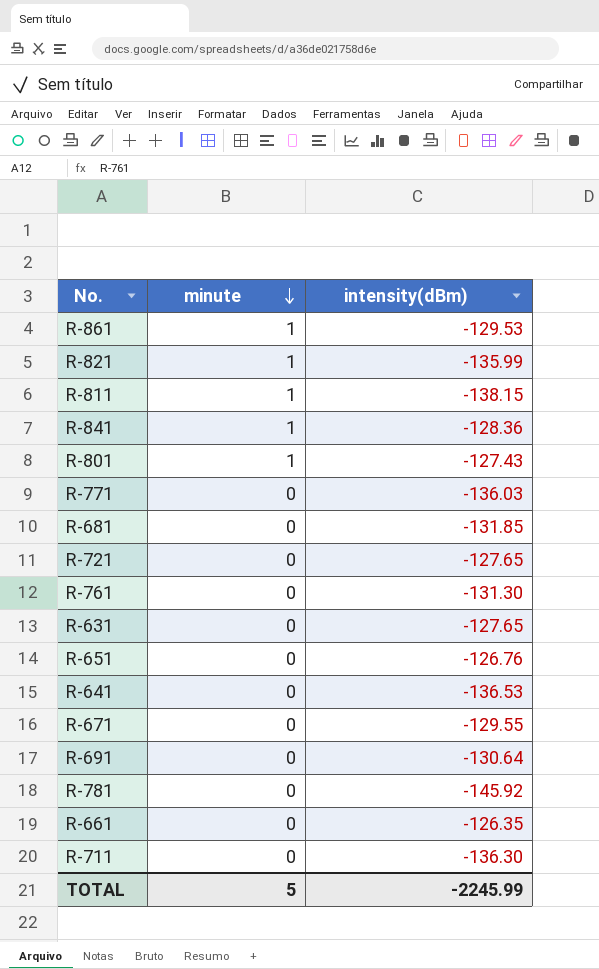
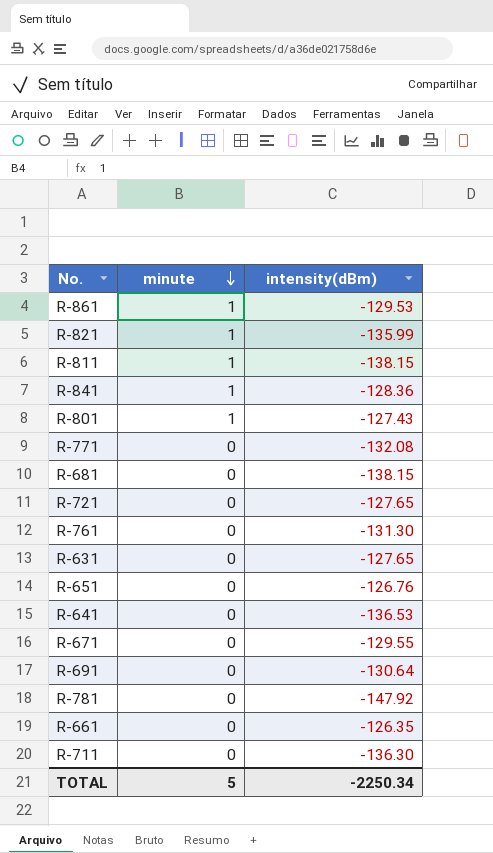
R-771 | intensity(dBm): -136.03 -> -132.08
R-681 | intensity(dBm): -131.85 -> -138.15
R-781 | intensity(dBm): -145.92 -> -147.92
TOTAL | intensity(dBm): -2245.99 -> -2250.34

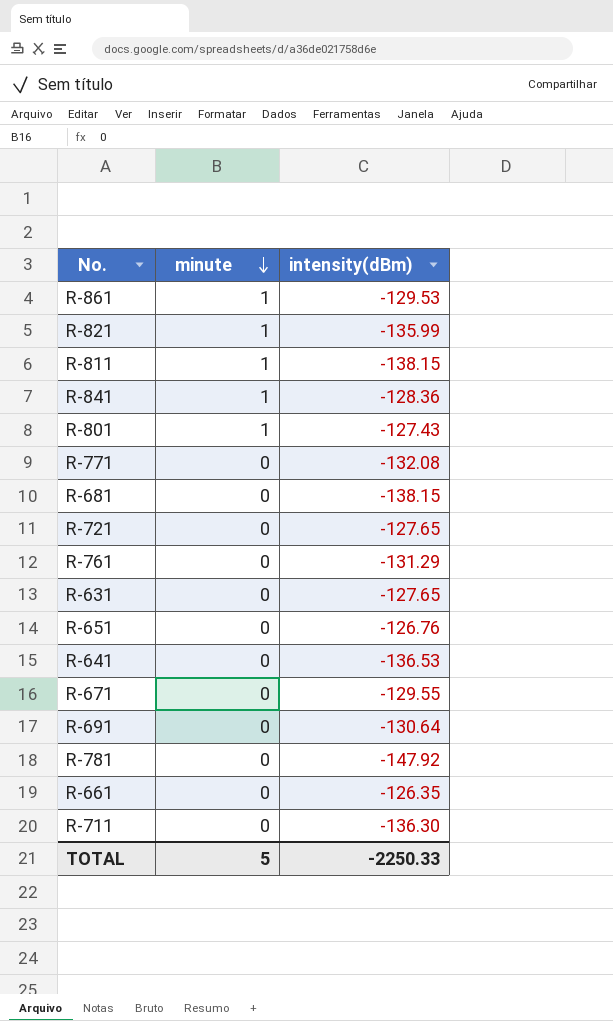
R-761 | intensity(dBm): -131.30 -> -131.29
TOTAL | intensity(dBm): -2250.34 -> -2250.33

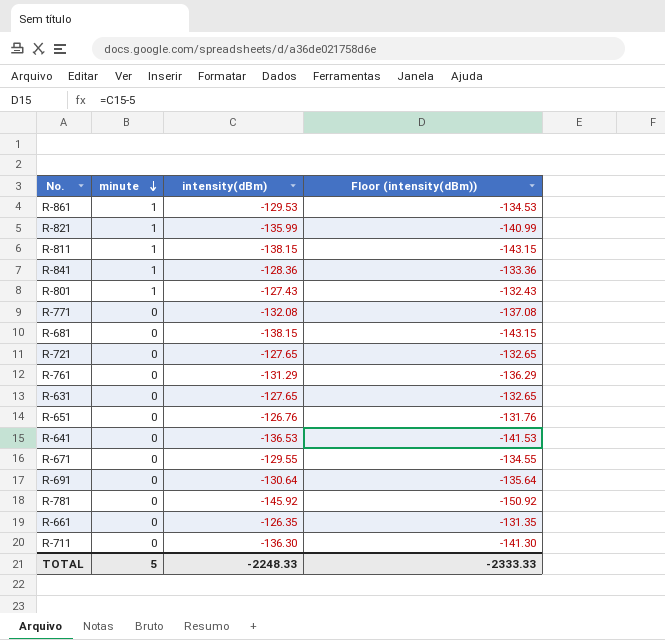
column Floor (intensity(dBm)) | formula: none -> [intensity(dBm)] - 5
R-781 | intensity(dBm): -147.92 -> -145.92
TOTAL | intensity(dBm): -2250.33 -> -2248.33

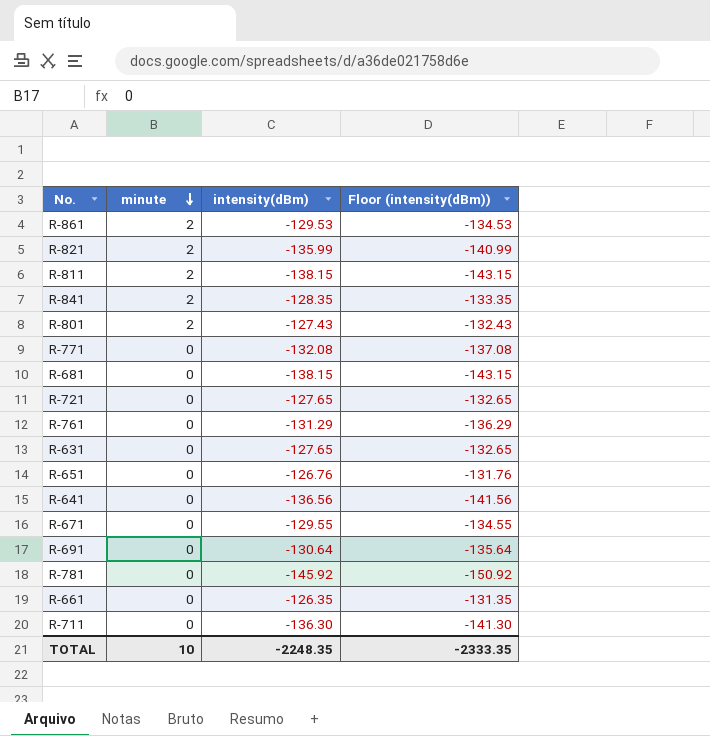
R-861 | minute: 1 -> 2
R-821 | minute: 1 -> 2
R-811 | minute: 1 -> 2
R-841 | minute: 1 -> 2
R-841 | intensity(dBm): -128.36 -> -128.35
R-841 | Floor (intensity(dBm)): -133.36 -> -133.35
R-801 | minute: 1 -> 2
R-641 | intensity(dBm): -136.53 -> -136.56
R-641 | Floor (intensity(dBm)): -141.53 -> -141.56
TOTAL | minute: 5 -> 10
TOTAL | intensity(dBm): -2248.33 -> -2248.35
TOTAL | Floor (intensity(dBm)): -2333.33 -> -2333.35

